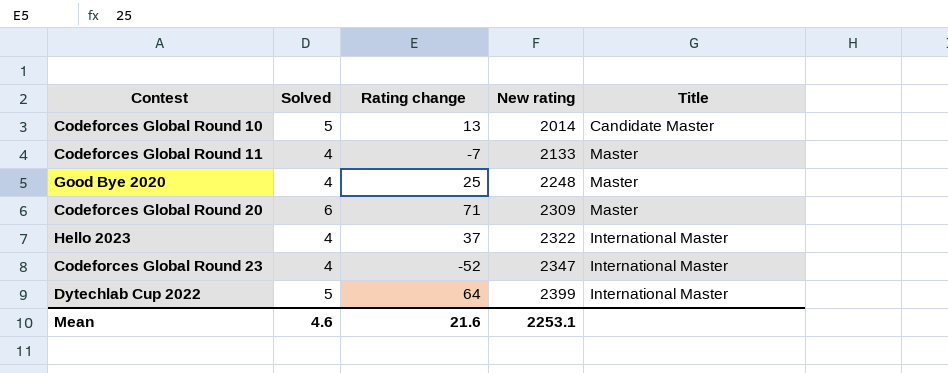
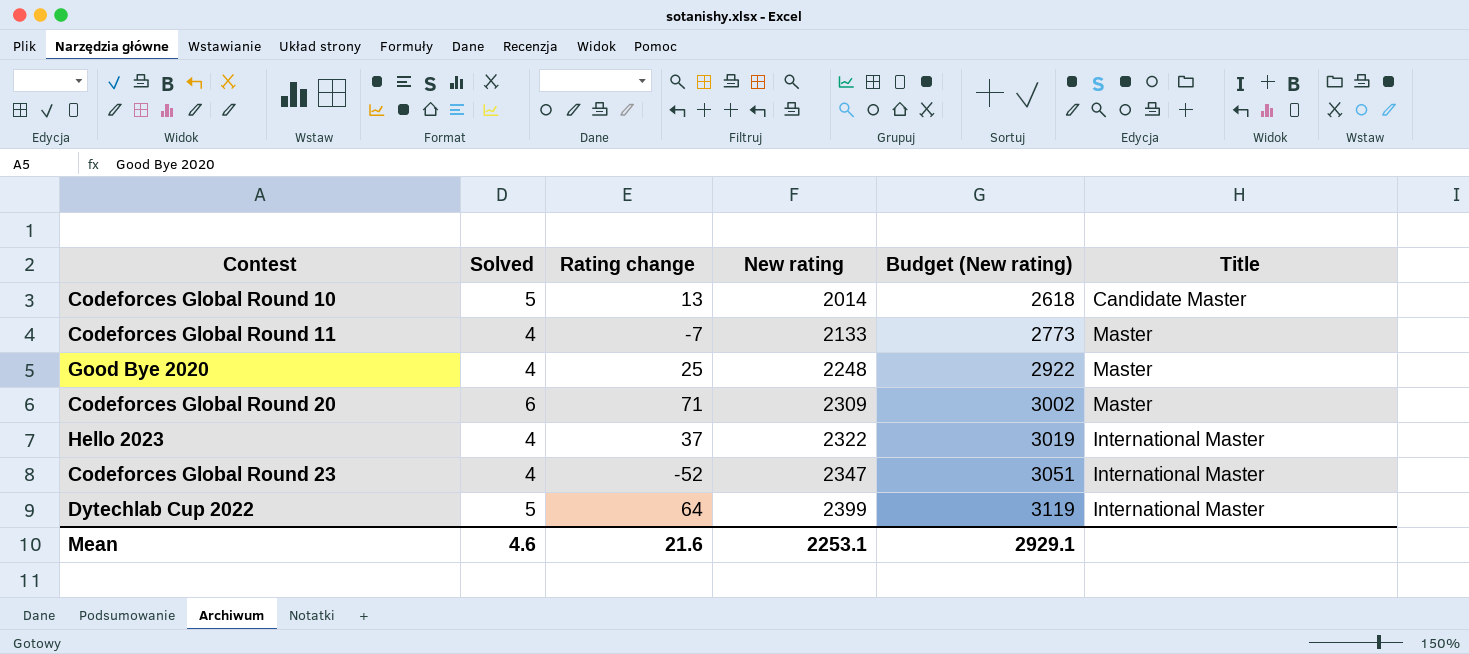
column Budget (New rating) | formula: none -> [New rating] * 1.3

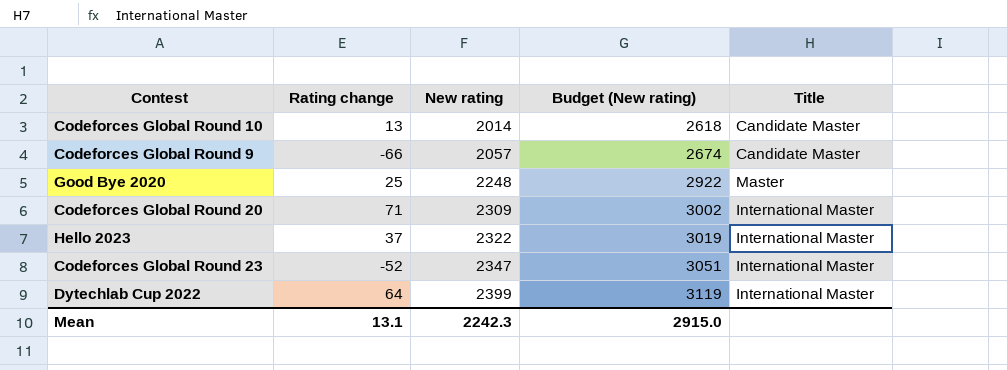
column Solved | position: 2 -> none
row Codeforces Global Round 11: 4 | -7 | 2133 | 2773 | Master -> none
row Codeforces Global Round 9: none -> -66 | 2057 | 2674 | Candidate Master
Codeforces Global Round 20 | Title: Master -> International Master
Mean | Rating change: 21.6 -> 13.1
Mean | New rating: 2253.1 -> 2242.3
Mean | Budget (New rating): 2929.1 -> 2915.0

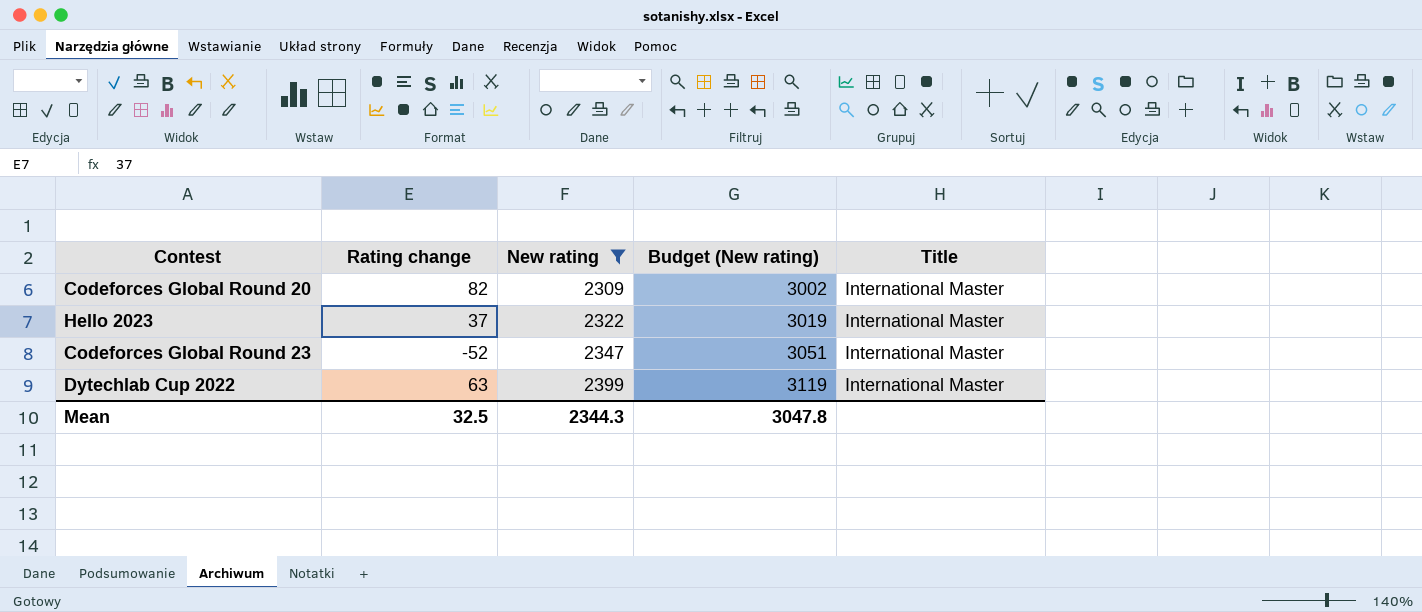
filter: none -> New rating >= 2309
Codeforces Global Round 20 | Rating change: 71 -> 82
Dytechlab Cup 2022 | Rating change: 64 -> 63
Mean | Rating change: 13.1 -> 32.5
Mean | New rating: 2242.3 -> 2344.3
Mean | Budget (New rating): 2915.0 -> 3047.8

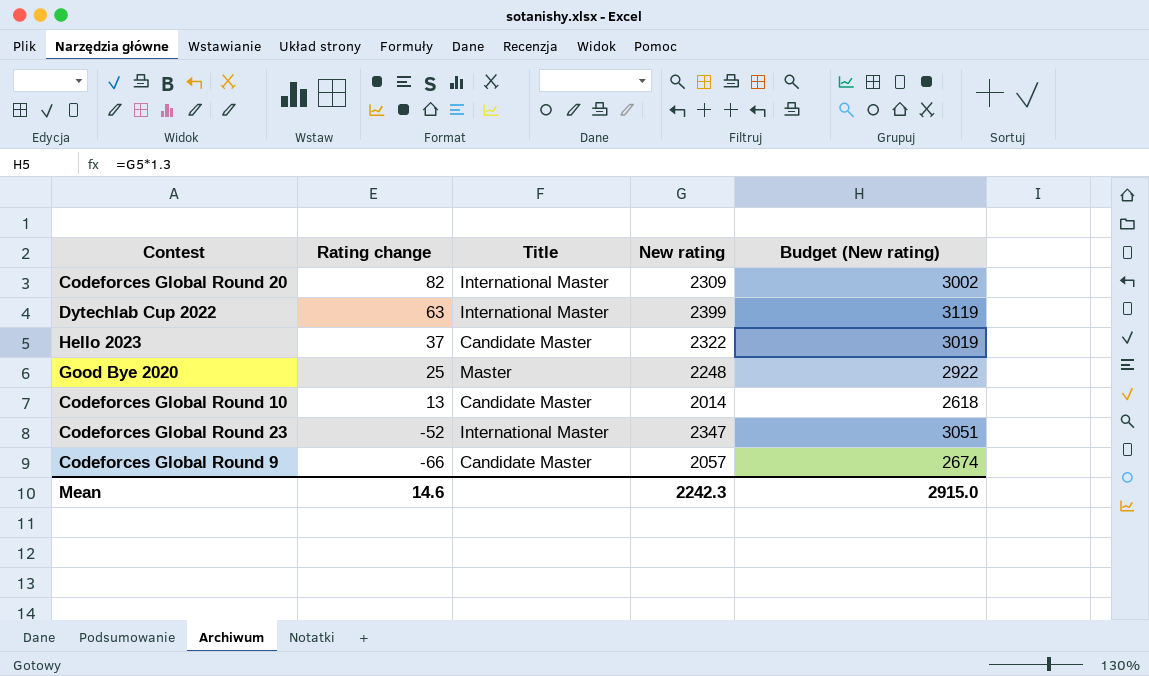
filter: New rating >= 2309 -> none
row order: New rating ascending -> Rating change descending
column Title | position: 5 -> 3
Hello 2023 | Title: International Master -> Candidate Master
Mean | Rating change: 32.5 -> 14.6
Mean | New rating: 2344.3 -> 2242.3
Mean | Budget (New rating): 3047.8 -> 2915.0

